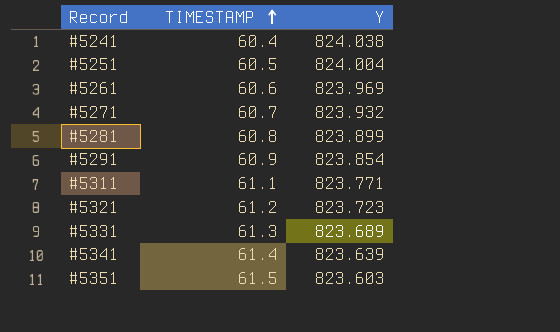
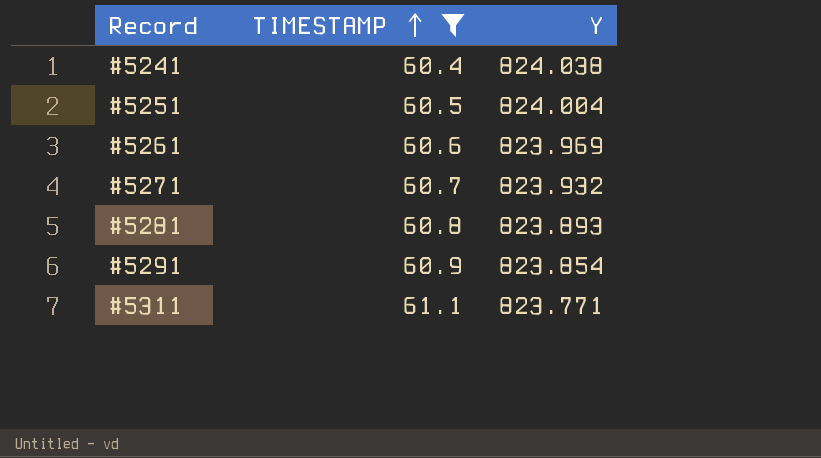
filter: none -> TIMESTAMP <= 61.1
#5281 | Y: 823.899 -> 823.893

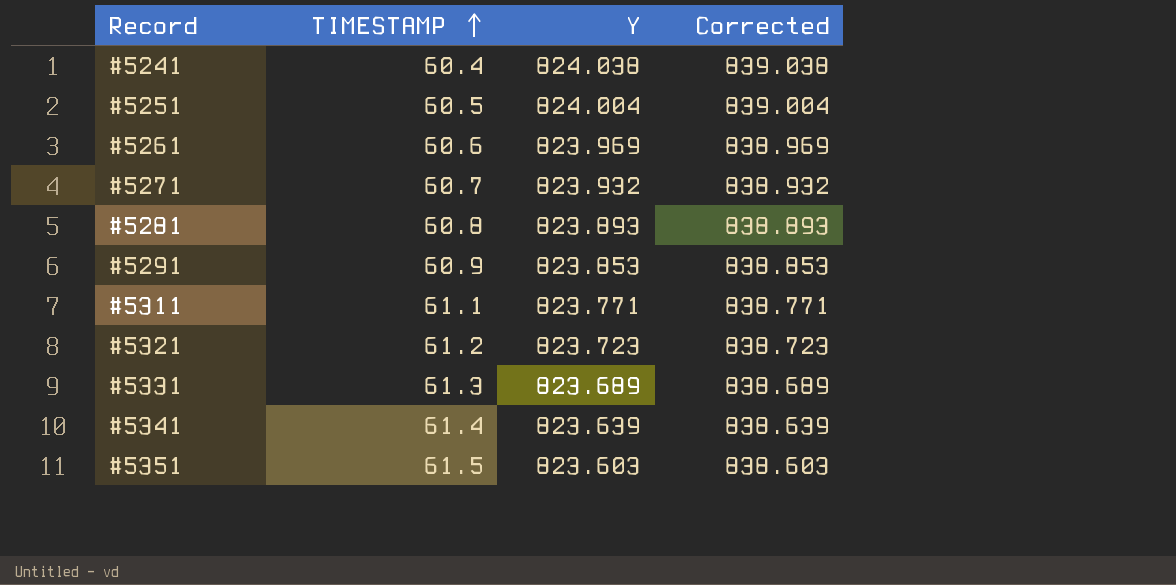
filter: TIMESTAMP <= 61.1 -> none
column Corrected | formula: none -> [Y] + 15
#5291 | Y: 823.854 -> 823.853

